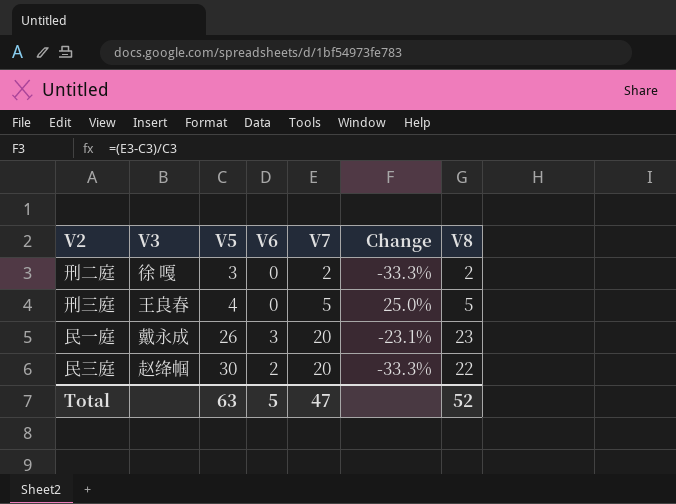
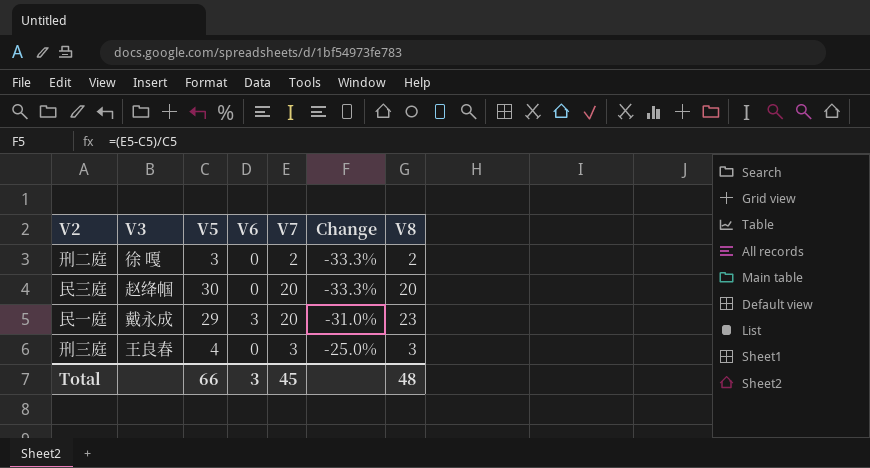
row order: V5 ascending -> Change ascending
民三庭 | V6: 2 -> 0
民三庭 | V8: 22 -> 20
民一庭 | V5: 26 -> 29
民一庭 | Change: -23.1% -> -31.0%
刑三庭 | V7: 5 -> 3
刑三庭 | Change: 25.0% -> -25.0%
刑三庭 | V8: 5 -> 3
Total | V5: 63 -> 66
Total | V6: 5 -> 3
Total | V7: 47 -> 45
Total | V8: 52 -> 48

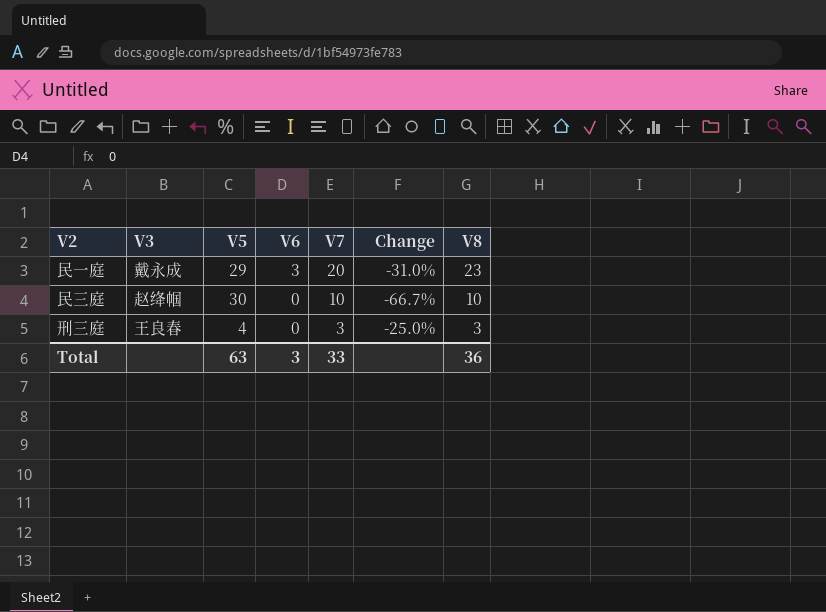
row order: Change ascending -> V6 descending
row 刑二庭: 徐 嘎 | 3 | 0 | 2 | -33.3% | 2 -> none
民三庭 | V7: 20 -> 10
民三庭 | Change: -33.3% -> -66.7%
民三庭 | V8: 20 -> 10
Total | V5: 66 -> 63
Total | V7: 45 -> 33
Total | V8: 48 -> 36

